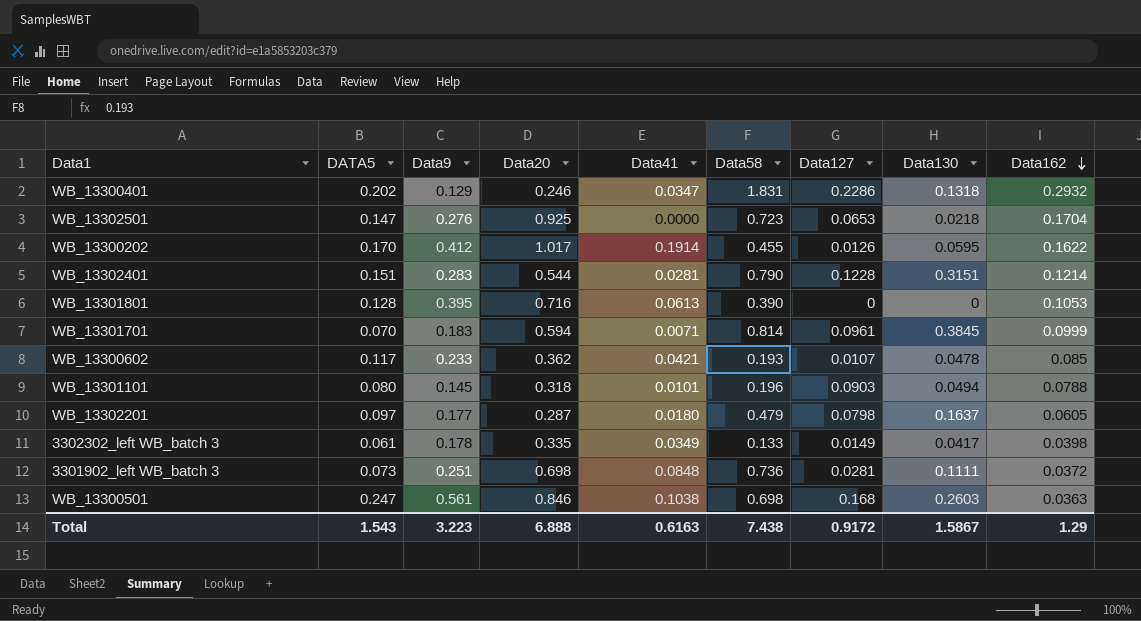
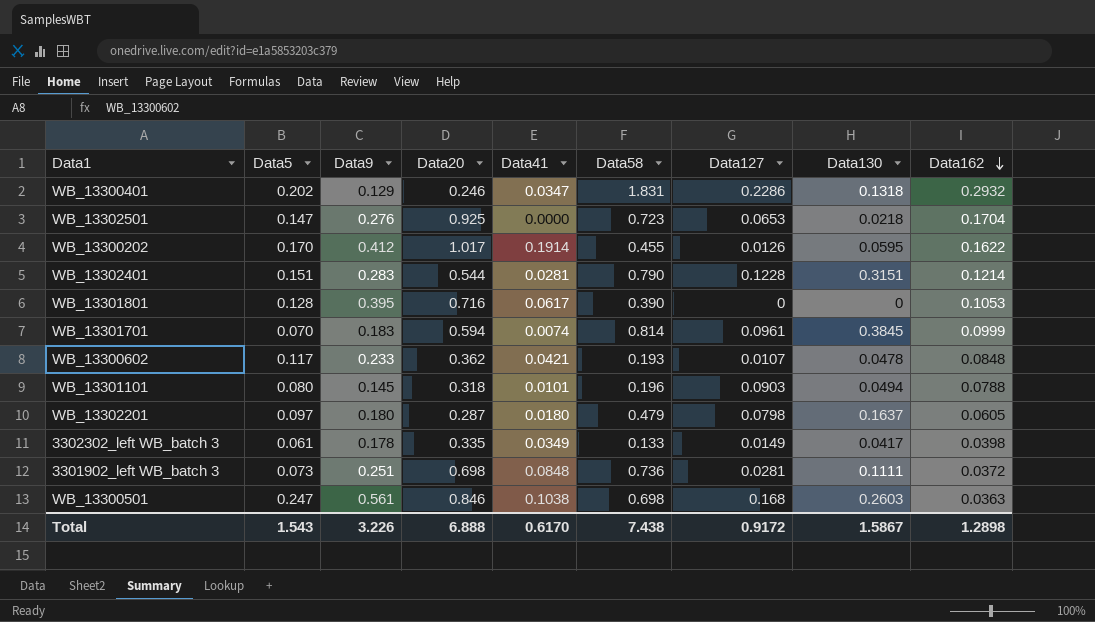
column name: DATA5 -> Data5
WB_13301801 | Data41: 0.0613 -> 0.0617
WB_13301701 | Data41: 0.0071 -> 0.0074
WB_13300602 | Data162: 0.085 -> 0.0848
WB_13302201 | Data9: 0.177 -> 0.180
Total | Data9: 3.223 -> 3.226
Total | Data41: 0.6163 -> 0.6170
Total | Data162: 1.29 -> 1.2898

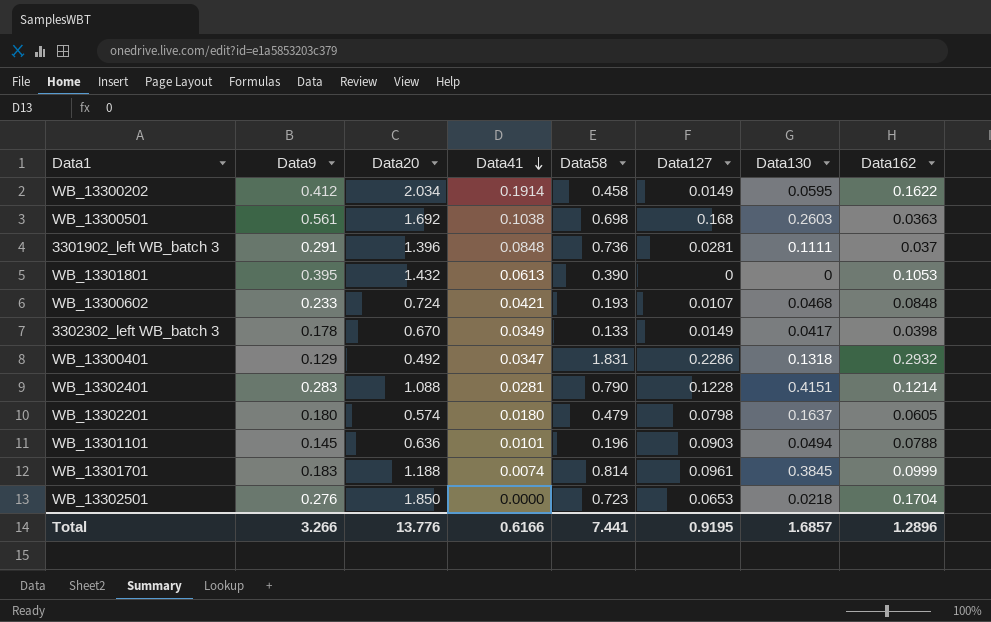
row order: Data162 descending -> Data41 descending
column Data5 | position: 2 -> none
WB_13300202 | Data20: 1.017 -> 2.034
WB_13300202 | Data58: 0.455 -> 0.458
WB_13300202 | Data127: 0.0126 -> 0.0149
WB_13300501 | Data20: 0.846 -> 1.692
3301902_left WB_batch 3 | Data9: 0.251 -> 0.291
3301902_left WB_batch 3 | Data20: 0.698 -> 1.396
3301902_left WB_batch 3 | Data162: 0.0372 -> 0.037
WB_13301801 | Data20: 0.716 -> 1.432
WB_13301801 | Data41: 0.0617 -> 0.0613
WB_13300602 | Data20: 0.362 -> 0.724
WB_13300602 | Data130: 0.0478 -> 0.0468
3302302_left WB_batch 3 | Data20: 0.335 -> 0.670
WB_13300401 | Data20: 0.246 -> 0.492
WB_13302401 | Data20: 0.544 -> 1.088
WB_13302401 | Data130: 0.3151 -> 0.4151
WB_13302201 | Data20: 0.287 -> 0.574
WB_13301101 | Data20: 0.318 -> 0.636
WB_13301701 | Data20: 0.594 -> 1.188
WB_13302501 | Data20: 0.925 -> 1.850
Total | Data9: 3.226 -> 3.266
Total | Data20: 6.888 -> 13.776
Total | Data41: 0.6170 -> 0.6166
Total | Data58: 7.438 -> 7.441
Total | Data127: 0.9172 -> 0.9195
Total | Data130: 1.5867 -> 1.6857
Total | Data162: 1.2898 -> 1.2896

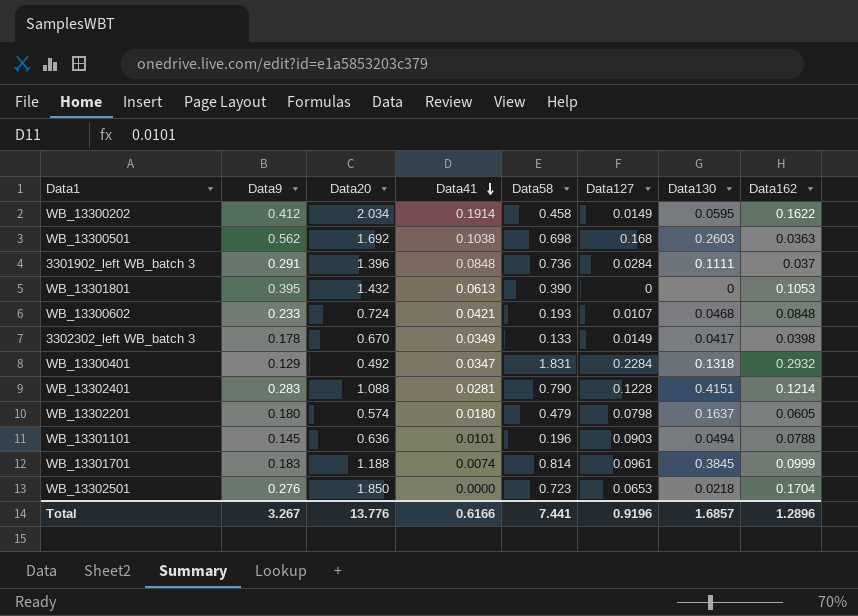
WB_13300501 | Data9: 0.561 -> 0.562
3301902_left WB_batch 3 | Data127: 0.0281 -> 0.0284
WB_13300401 | Data127: 0.2286 -> 0.2284
Total | Data9: 3.266 -> 3.267
Total | Data127: 0.9195 -> 0.9196

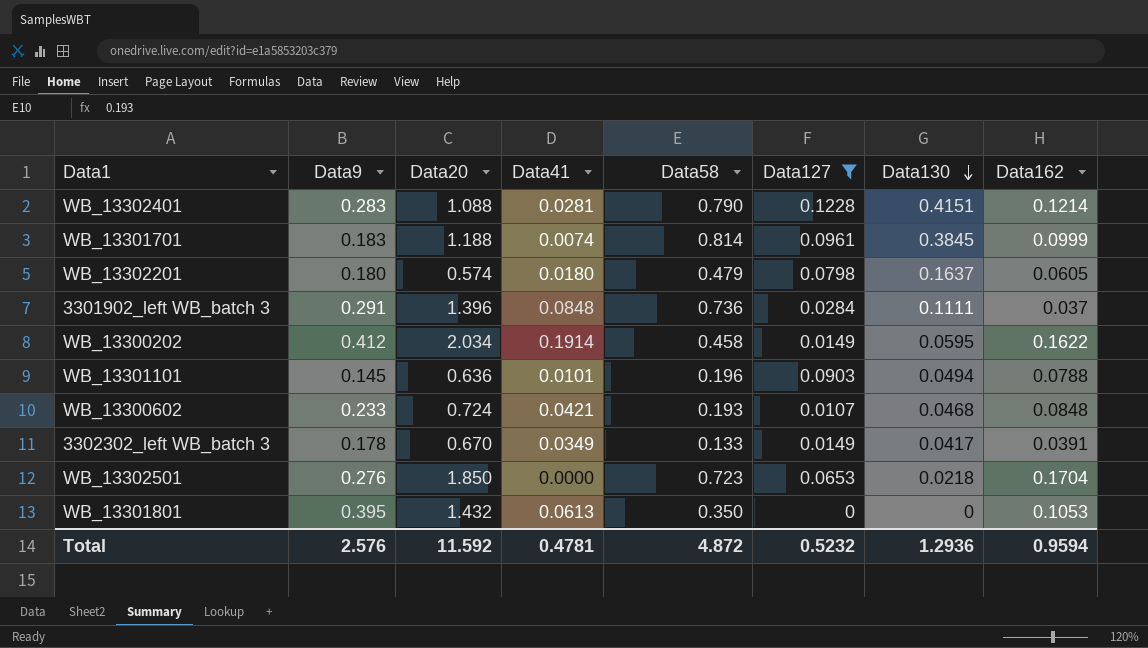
filter: none -> Data127 <= 0.1228
row order: Data41 descending -> Data130 descending
3302302_left WB_batch 3 | Data162: 0.0398 -> 0.0391
WB_13301801 | Data58: 0.390 -> 0.350
Total | Data9: 3.267 -> 2.576
Total | Data20: 13.776 -> 11.592
Total | Data41: 0.6166 -> 0.4781
Total | Data58: 7.441 -> 4.872
Total | Data127: 0.9196 -> 0.5232
Total | Data130: 1.6857 -> 1.2936
Total | Data162: 1.2896 -> 0.9594

